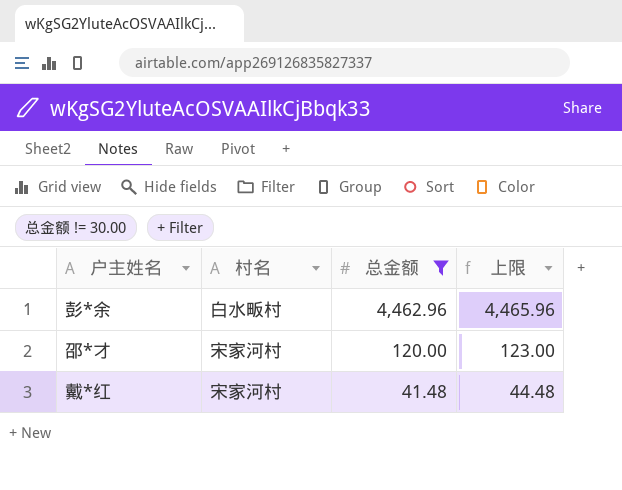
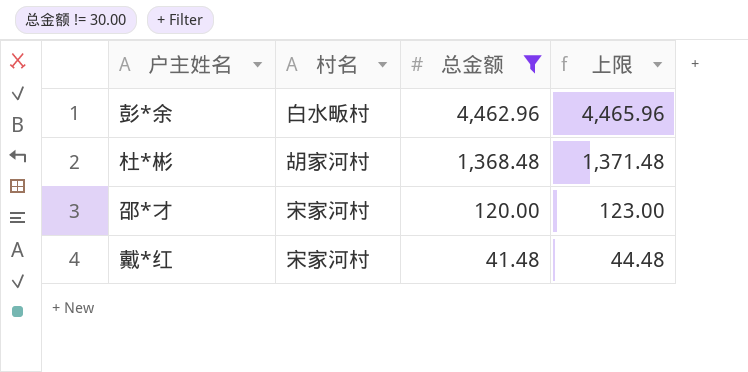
row 杜*彬: none -> 胡家河村 | 1,368.48 | 1,371.48

